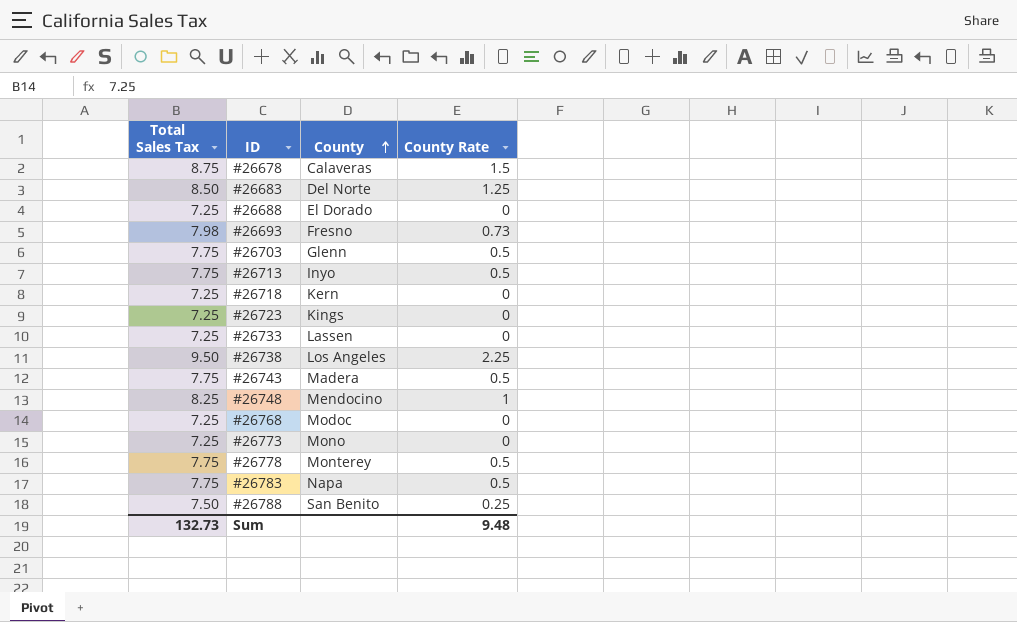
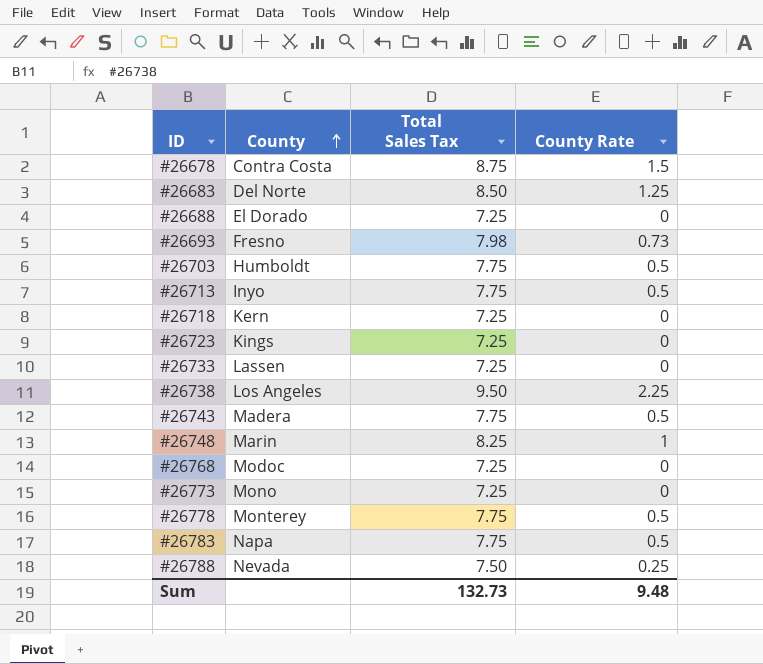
column Total Sales Tax | position: 1 -> 3
#26678 | County: Calaveras -> Contra Costa
#26703 | County: Glenn -> Humboldt
#26748 | County: Mendocino -> Marin
#26788 | County: San Benito -> Nevada

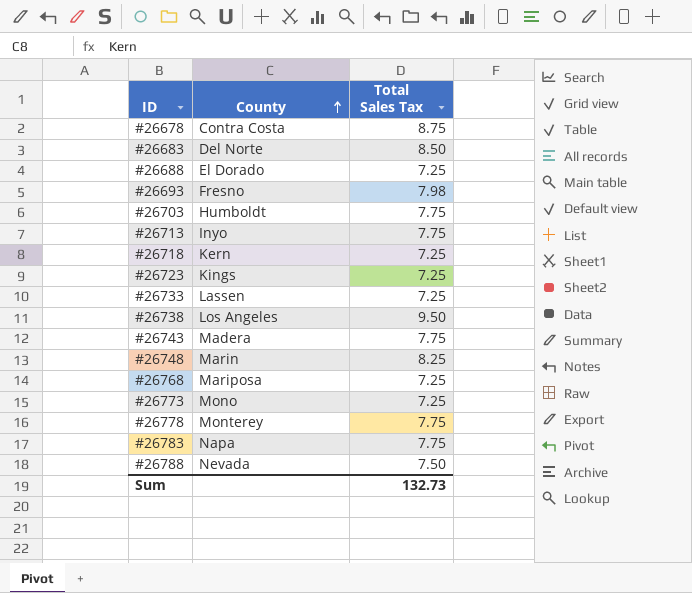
column County Rate | position: 4 -> none
#26768 | County: Modoc -> Mariposa

